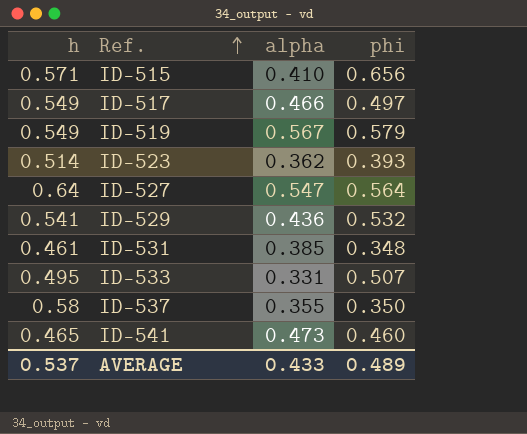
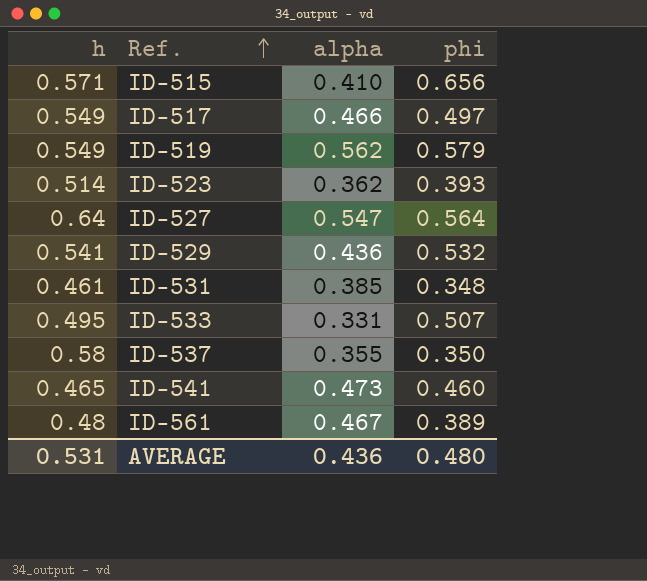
ID-519 | alpha: 0.567 -> 0.562
row ID-561: none -> 0.48 | 0.467 | 0.389
AVERAGE | h: 0.537 -> 0.531
AVERAGE | alpha: 0.433 -> 0.436
AVERAGE | phi: 0.489 -> 0.480

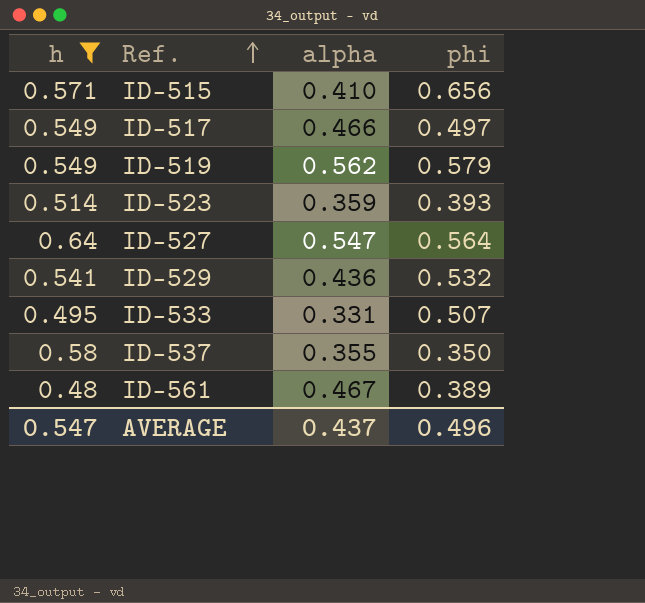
filter: none -> h >= 0.48
ID-523 | alpha: 0.362 -> 0.359
AVERAGE | h: 0.531 -> 0.547
AVERAGE | alpha: 0.436 -> 0.437
AVERAGE | phi: 0.480 -> 0.496

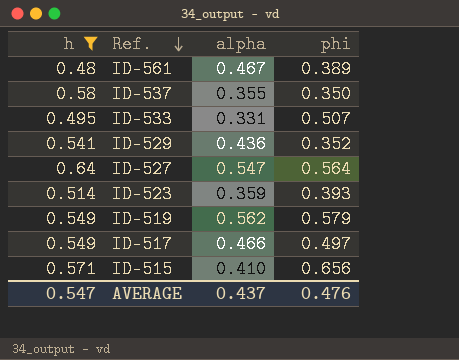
row order: Ref. ascending -> Ref. descending
ID-529 | phi: 0.532 -> 0.352
AVERAGE | phi: 0.496 -> 0.476

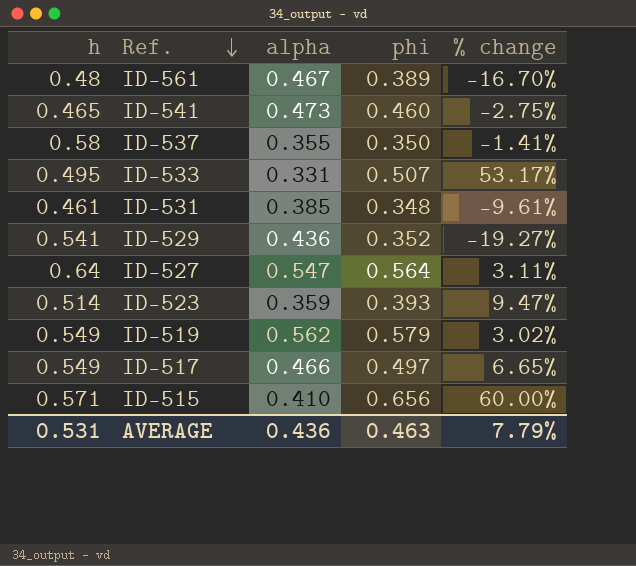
filter: h >= 0.48 -> none
column % change | formula: none -> ([phi] - [alpha]) / [alpha]
AVERAGE | h: 0.547 -> 0.531
AVERAGE | alpha: 0.437 -> 0.436
AVERAGE | phi: 0.476 -> 0.463

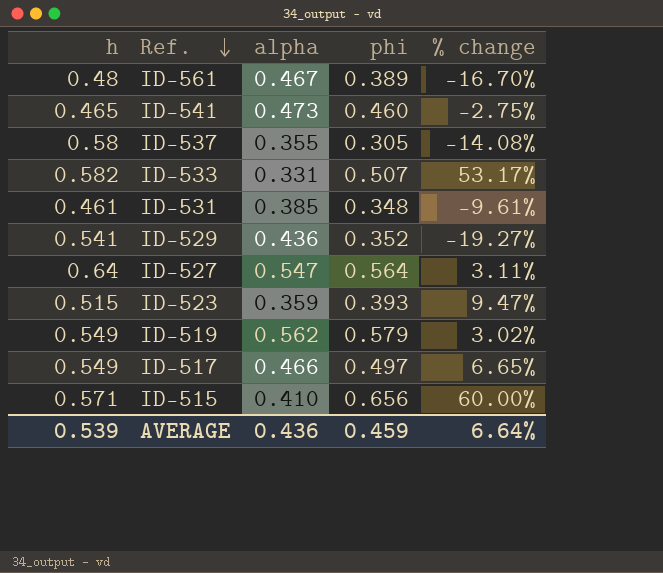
ID-537 | phi: 0.350 -> 0.305
ID-537 | % change: -1.41% -> -14.08%
ID-533 | h: 0.495 -> 0.582
ID-523 | h: 0.514 -> 0.515
AVERAGE | h: 0.531 -> 0.539
AVERAGE | phi: 0.463 -> 0.459
AVERAGE | % change: 7.79% -> 6.64%

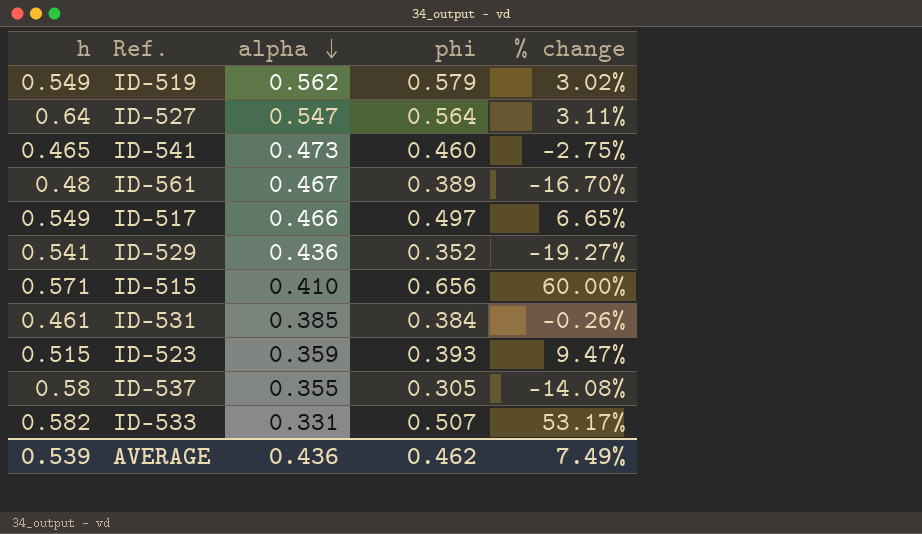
row order: Ref. descending -> alpha descending
ID-531 | phi: 0.348 -> 0.384
ID-531 | % change: -9.61% -> -0.26%
AVERAGE | phi: 0.459 -> 0.462
AVERAGE | % change: 6.64% -> 7.49%

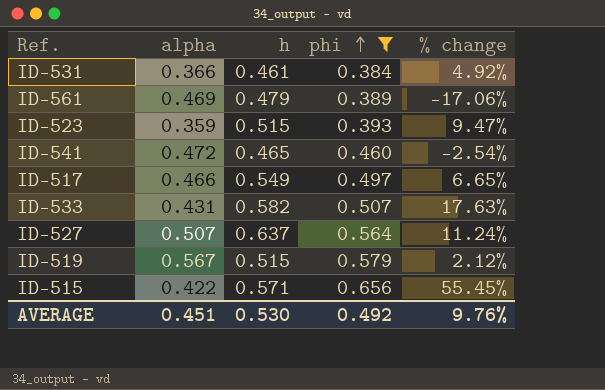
filter: none -> phi >= 0.384
row order: alpha descending -> phi ascending
column h | position: 1 -> 3
ID-531 | alpha: 0.385 -> 0.366
ID-531 | % change: -0.26% -> 4.92%
ID-561 | alpha: 0.467 -> 0.469
ID-561 | h: 0.48 -> 0.479
ID-561 | % change: -16.70% -> -17.06%
ID-541 | alpha: 0.473 -> 0.472
ID-541 | % change: -2.75% -> -2.54%
ID-533 | alpha: 0.331 -> 0.431
ID-533 | % change: 53.17% -> 17.63%
ID-527 | alpha: 0.547 -> 0.507
ID-527 | h: 0.64 -> 0.637
ID-527 | % change: 3.11% -> 11.24%
ID-519 | alpha: 0.562 -> 0.567
ID-519 | h: 0.549 -> 0.515
ID-519 | % change: 3.02% -> 2.12%
ID-515 | alpha: 0.410 -> 0.422
ID-515 | % change: 60.00% -> 55.45%
AVERAGE | alpha: 0.436 -> 0.451
AVERAGE | h: 0.539 -> 0.530
AVERAGE | phi: 0.462 -> 0.492
AVERAGE | % change: 7.49% -> 9.76%

